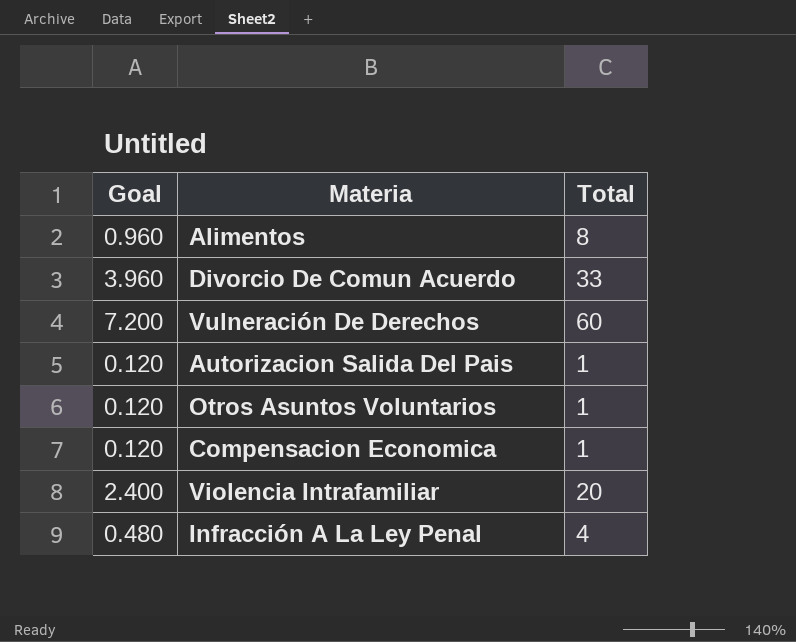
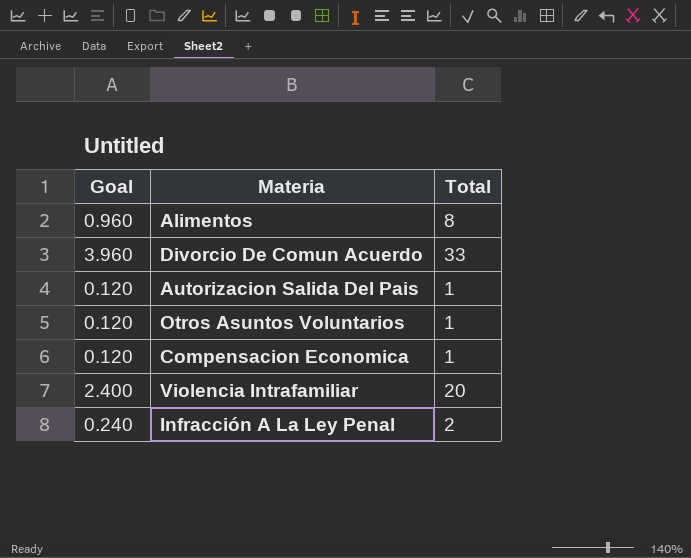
row Vulneración De Derechos: 7.200 | 60 -> none
Infracción A La Ley Penal | Goal: 0.480 -> 0.240
Infracción A La Ley Penal | Total: 4 -> 2

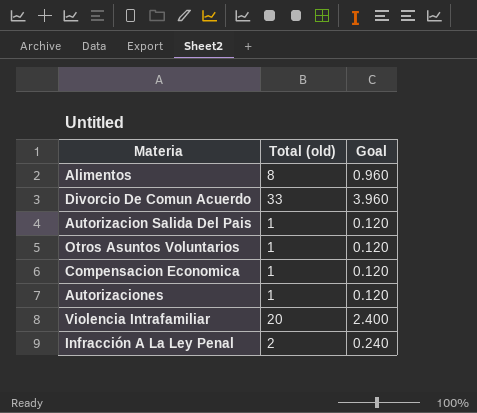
column name: Total -> Total (old)
column Goal | position: 1 -> 3
row Autorizaciones: none -> 1 | 0.120

